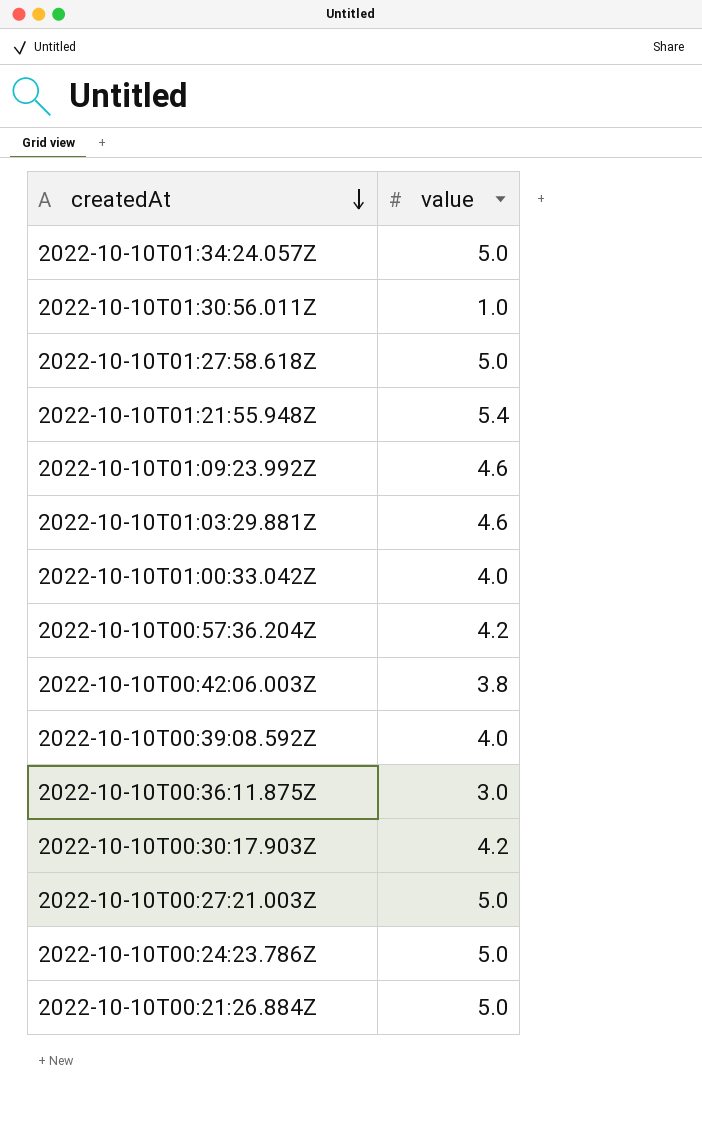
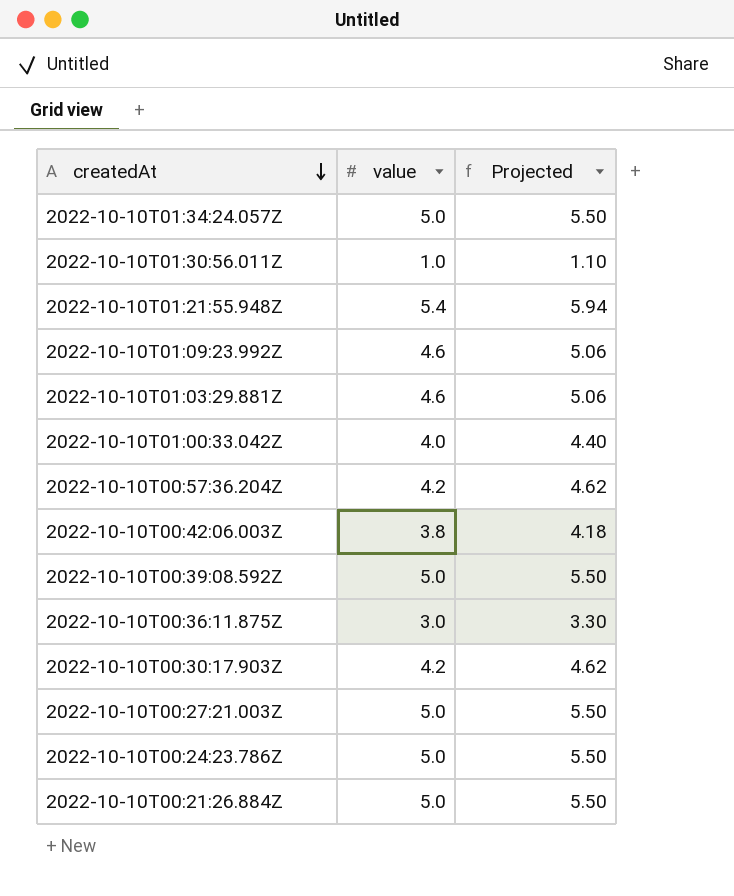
column Projected | formula: none -> [value] * 1.1
row 2022-10-10T01:27:58.618Z: 5.0 -> none
2022-10-10T00:39:08.592Z | value: 4.0 -> 5.0

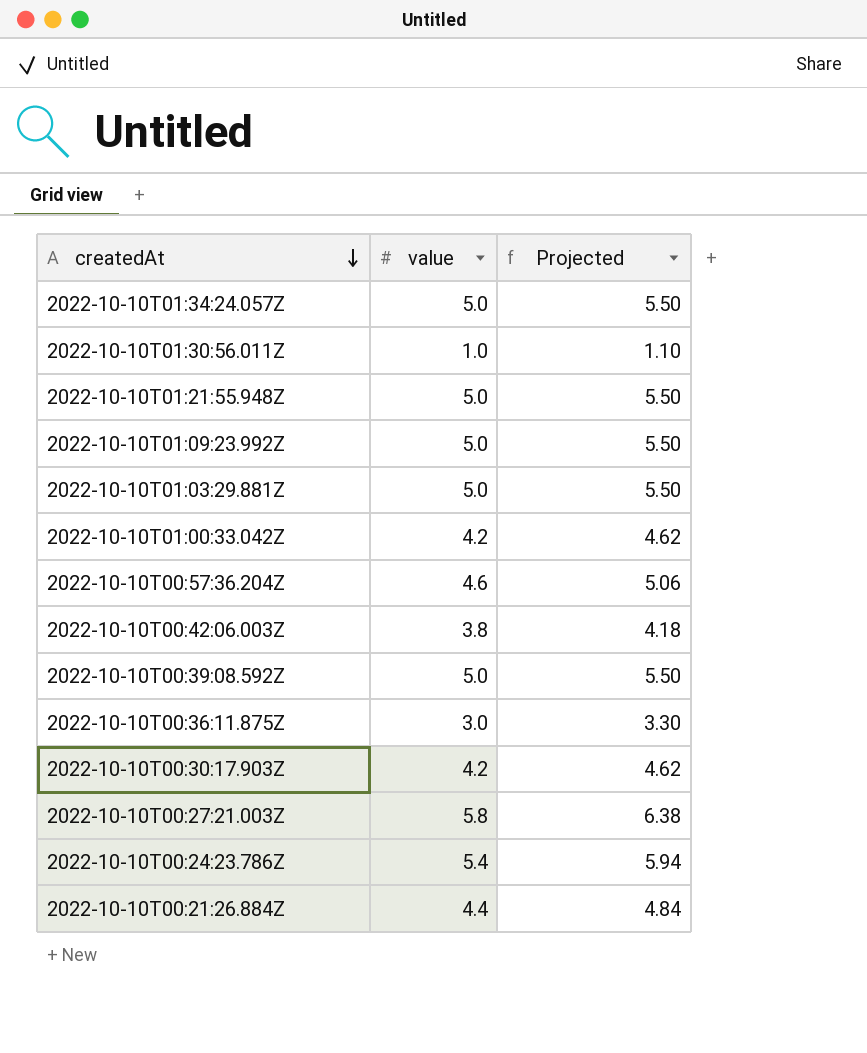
2022-10-10T01:21:55.948Z | value: 5.4 -> 5.0
2022-10-10T01:21:55.948Z | Projected: 5.94 -> 5.50
2022-10-10T01:09:23.992Z | value: 4.6 -> 5.0
2022-10-10T01:09:23.992Z | Projected: 5.06 -> 5.50
2022-10-10T01:03:29.881Z | value: 4.6 -> 5.0
2022-10-10T01:03:29.881Z | Projected: 5.06 -> 5.50
2022-10-10T01:00:33.042Z | value: 4.0 -> 4.2
2022-10-10T01:00:33.042Z | Projected: 4.40 -> 4.62
2022-10-10T00:57:36.204Z | value: 4.2 -> 4.6
2022-10-10T00:57:36.204Z | Projected: 4.62 -> 5.06
2022-10-10T00:27:21.003Z | value: 5.0 -> 5.8
2022-10-10T00:27:21.003Z | Projected: 5.50 -> 6.38
2022-10-10T00:24:23.786Z | value: 5.0 -> 5.4
2022-10-10T00:24:23.786Z | Projected: 5.50 -> 5.94
2022-10-10T00:21:26.884Z | value: 5.0 -> 4.4
2022-10-10T00:21:26.884Z | Projected: 5.50 -> 4.84

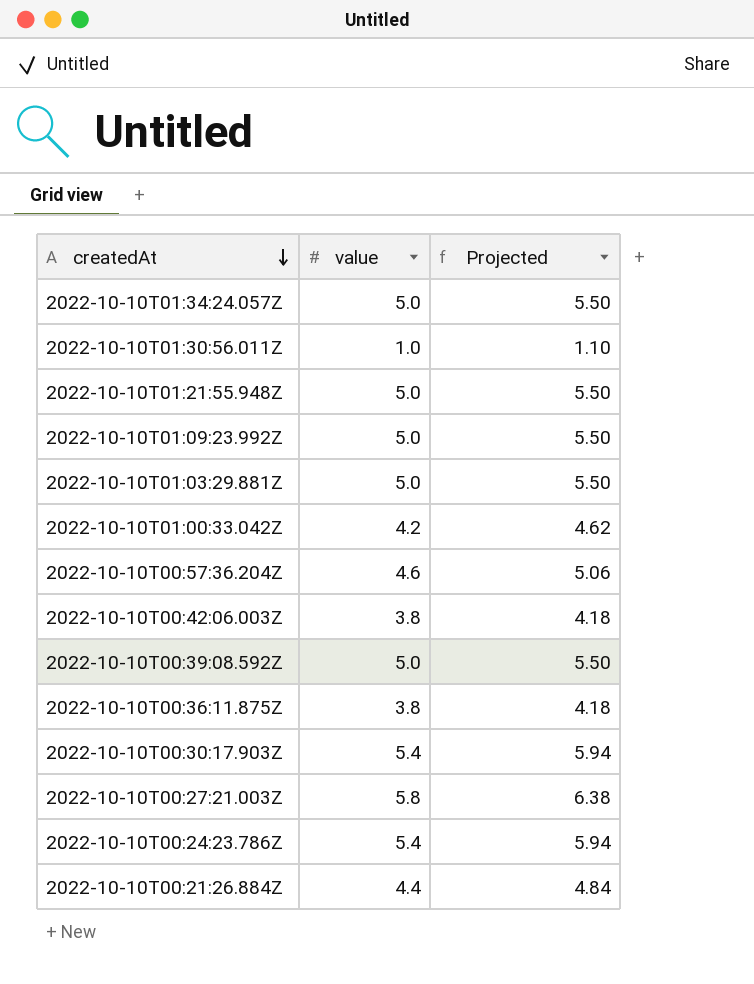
2022-10-10T00:36:11.875Z | value: 3.0 -> 3.8
2022-10-10T00:36:11.875Z | Projected: 3.30 -> 4.18
2022-10-10T00:30:17.903Z | value: 4.2 -> 5.4
2022-10-10T00:30:17.903Z | Projected: 4.62 -> 5.94

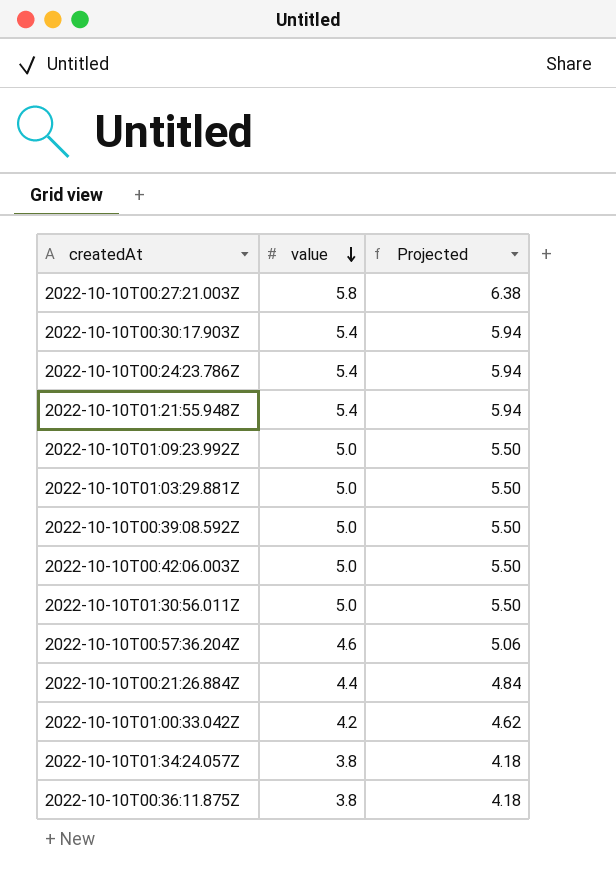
row order: createdAt descending -> value descending
2022-10-10T01:21:55.948Z | value: 5.0 -> 5.4
2022-10-10T01:21:55.948Z | Projected: 5.50 -> 5.94
2022-10-10T00:42:06.003Z | value: 3.8 -> 5.0
2022-10-10T00:42:06.003Z | Projected: 4.18 -> 5.50
2022-10-10T01:30:56.011Z | value: 1.0 -> 5.0
2022-10-10T01:30:56.011Z | Projected: 1.10 -> 5.50
2022-10-10T01:34:24.057Z | value: 5.0 -> 3.8
2022-10-10T01:34:24.057Z | Projected: 5.50 -> 4.18

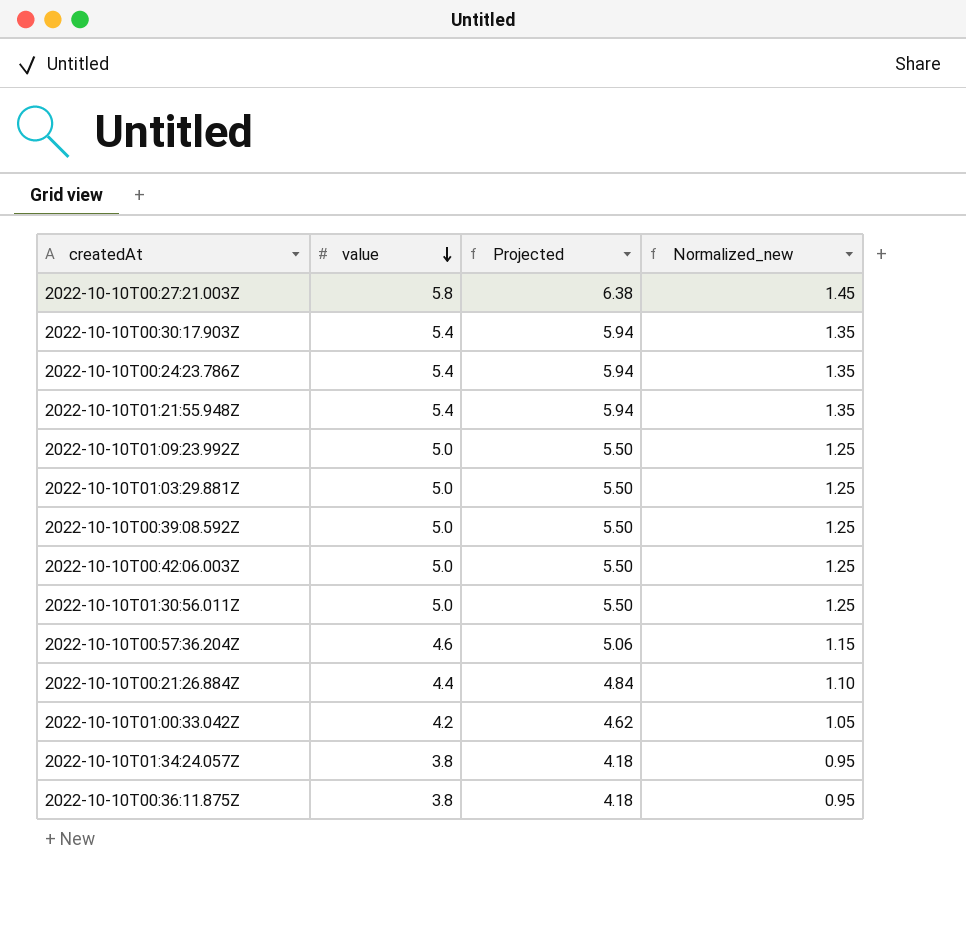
column Normalized_new | formula: none -> [value] * 0.25

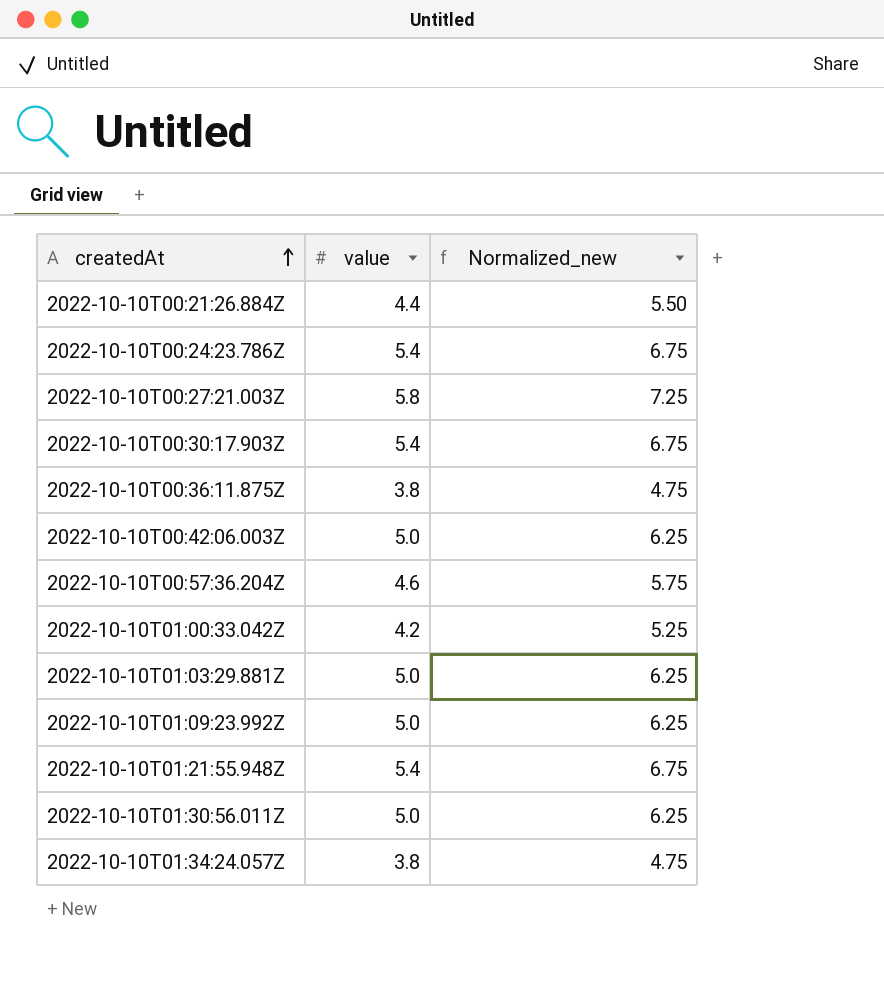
row order: value descending -> createdAt ascending
column Projected | formula: [value] * 1.1 -> none
column Normalized_new | formula: [value] * 0.25 -> [value] * 1.25
row 2022-10-10T00:39:08.592Z: 5.0 | 5.50 | 1.25 -> none

